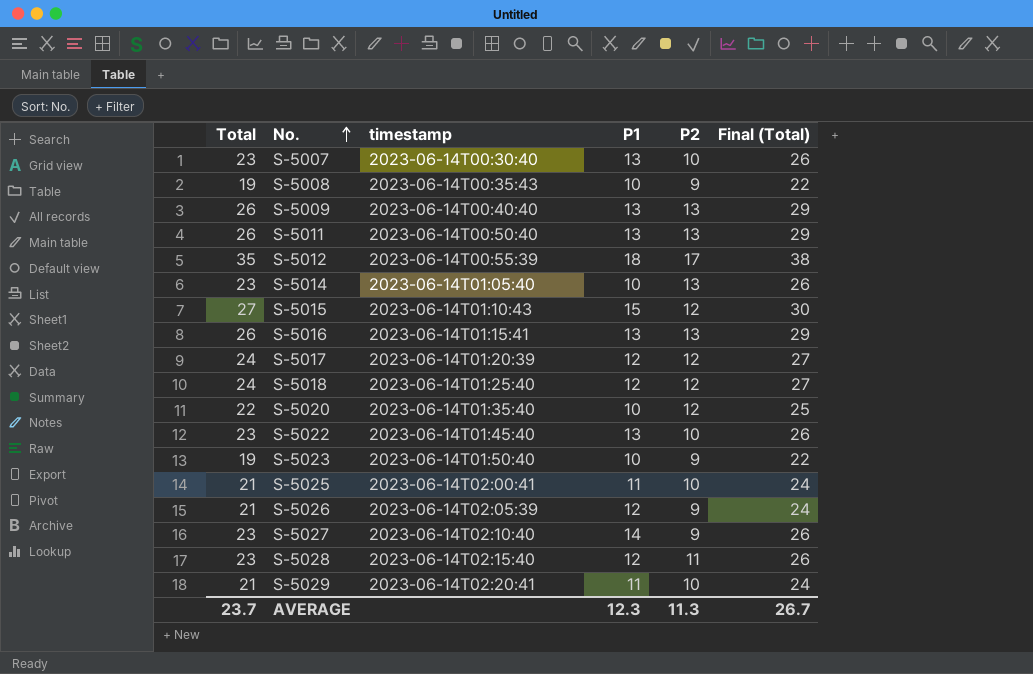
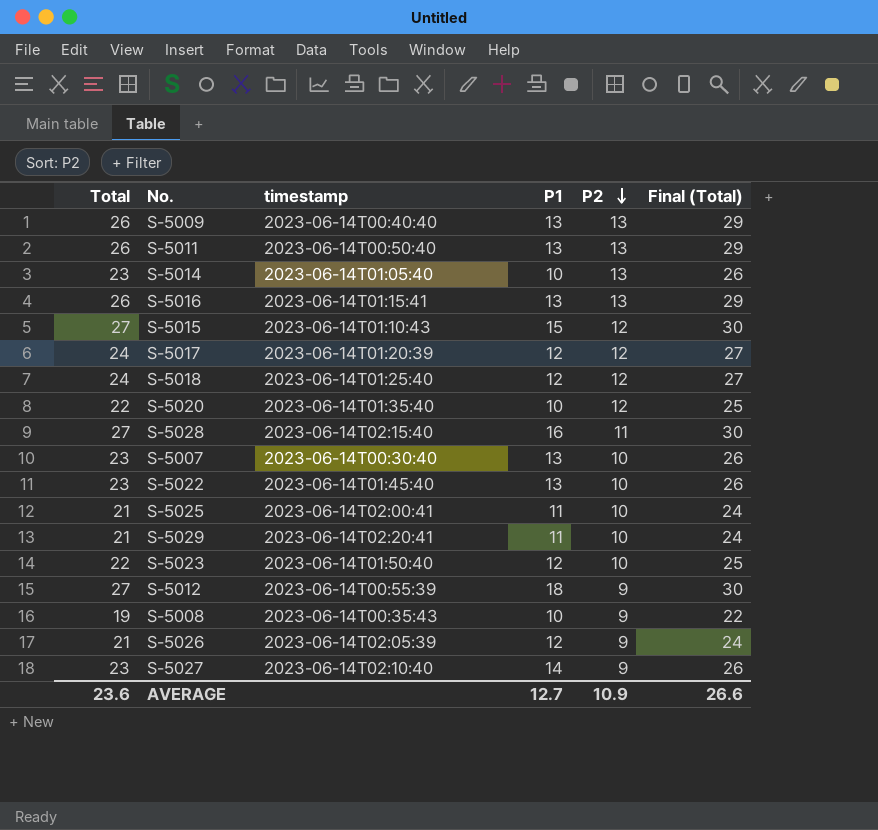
row order: No. ascending -> P2 descending
S-5028 | Total: 23 -> 27
S-5028 | P1: 12 -> 16
S-5028 | Final (Total): 26 -> 30
S-5023 | Total: 19 -> 22
S-5023 | P1: 10 -> 12
S-5023 | P2: 9 -> 10
S-5023 | Final (Total): 22 -> 25
S-5012 | Total: 35 -> 27
S-5012 | P2: 17 -> 9
S-5012 | Final (Total): 38 -> 30
AVERAGE | Total: 23.7 -> 23.6
AVERAGE | P1: 12.3 -> 12.7
AVERAGE | P2: 11.3 -> 10.9
AVERAGE | Final (Total): 26.7 -> 26.6

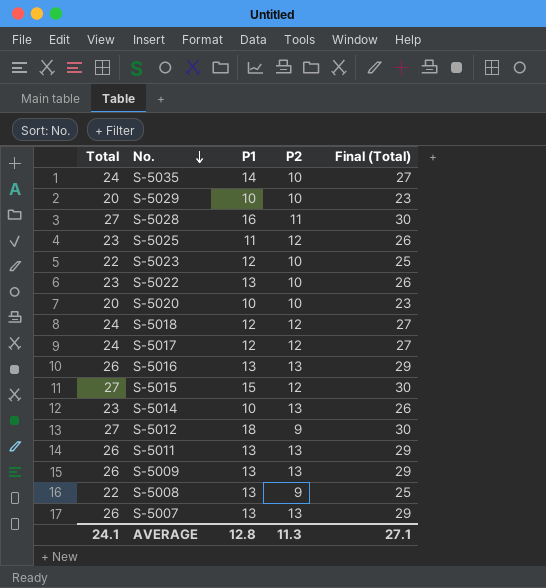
row order: P2 descending -> No. descending
column timestamp | position: 3 -> none
row S-5026: 21 | 2023-06-14T02:05:39 | 12 | 9 | 24 -> none
row S-5027: 23 | 2023-06-14T02:10:40 | 14 | 9 | 26 -> none
row S-5035: none -> 24 | 14 | 10 | 27
S-5029 | Total: 21 -> 20
S-5029 | P1: 11 -> 10
S-5029 | Final (Total): 24 -> 23
S-5025 | Total: 21 -> 23
S-5025 | P2: 10 -> 12
S-5025 | Final (Total): 24 -> 26
S-5020 | Total: 22 -> 20
S-5020 | P2: 12 -> 10
S-5020 | Final (Total): 25 -> 23
S-5008 | Total: 19 -> 22
S-5008 | P1: 10 -> 13
S-5008 | Final (Total): 22 -> 25
S-5007 | Total: 23 -> 26
S-5007 | P2: 10 -> 13
S-5007 | Final (Total): 26 -> 29
AVERAGE | Total: 23.6 -> 24.1
AVERAGE | P1: 12.7 -> 12.8
AVERAGE | P2: 10.9 -> 11.3
AVERAGE | Final (Total): 26.6 -> 27.1

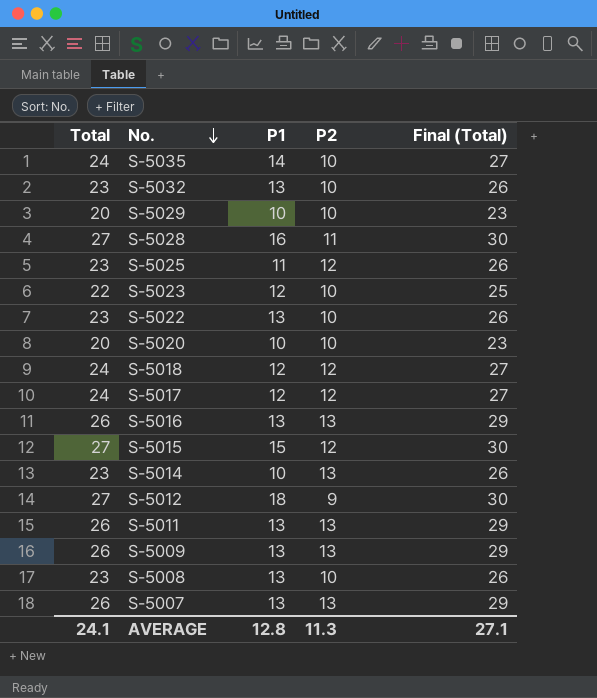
row S-5032: none -> 23 | 13 | 10 | 26
S-5008 | Total: 22 -> 23
S-5008 | P2: 9 -> 10
S-5008 | Final (Total): 25 -> 26

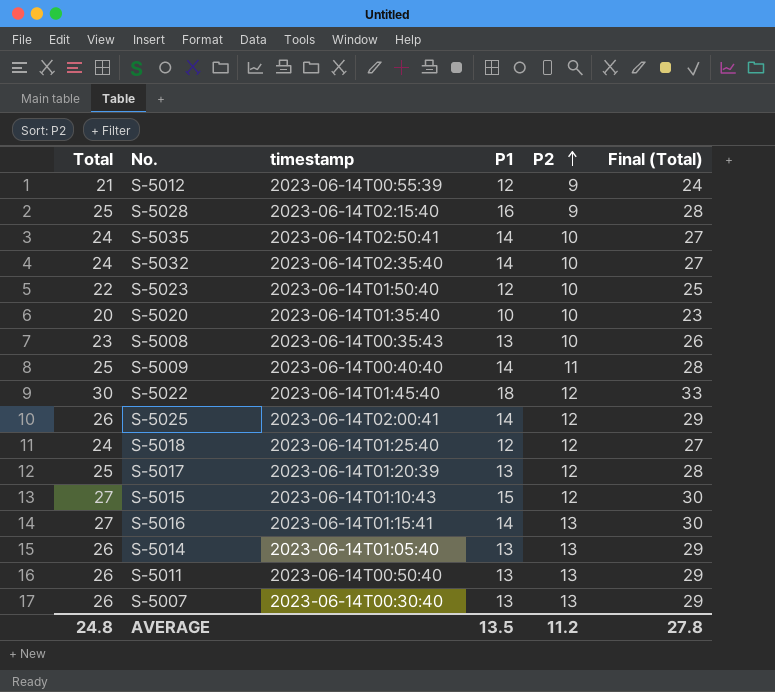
row order: No. descending -> P2 ascending
column timestamp | position: none -> 3
row S-5029: 20 | 10 | 10 | 23 -> none
S-5012 | Total: 27 -> 21
S-5012 | P1: 18 -> 12
S-5012 | Final (Total): 30 -> 24
S-5028 | Total: 27 -> 25
S-5028 | P2: 11 -> 9
S-5028 | Final (Total): 30 -> 28
S-5032 | Total: 23 -> 24
S-5032 | P1: 13 -> 14
S-5032 | Final (Total): 26 -> 27
S-5009 | Total: 26 -> 25
S-5009 | P1: 13 -> 14
S-5009 | P2: 13 -> 11
S-5009 | Final (Total): 29 -> 28
S-5022 | Total: 23 -> 30
S-5022 | P1: 13 -> 18
S-5022 | P2: 10 -> 12
S-5022 | Final (Total): 26 -> 33
S-5025 | Total: 23 -> 26
S-5025 | P1: 11 -> 14
S-5025 | Final (Total): 26 -> 29
S-5017 | Total: 24 -> 25
S-5017 | P1: 12 -> 13
S-5017 | Final (Total): 27 -> 28
S-5016 | Total: 26 -> 27
S-5016 | P1: 13 -> 14
S-5016 | Final (Total): 29 -> 30
S-5014 | Total: 23 -> 26
S-5014 | P1: 10 -> 13
S-5014 | Final (Total): 26 -> 29
AVERAGE | Total: 24.1 -> 24.8
AVERAGE | P1: 12.8 -> 13.5
AVERAGE | P2: 11.3 -> 11.2
AVERAGE | Final (Total): 27.1 -> 27.8

